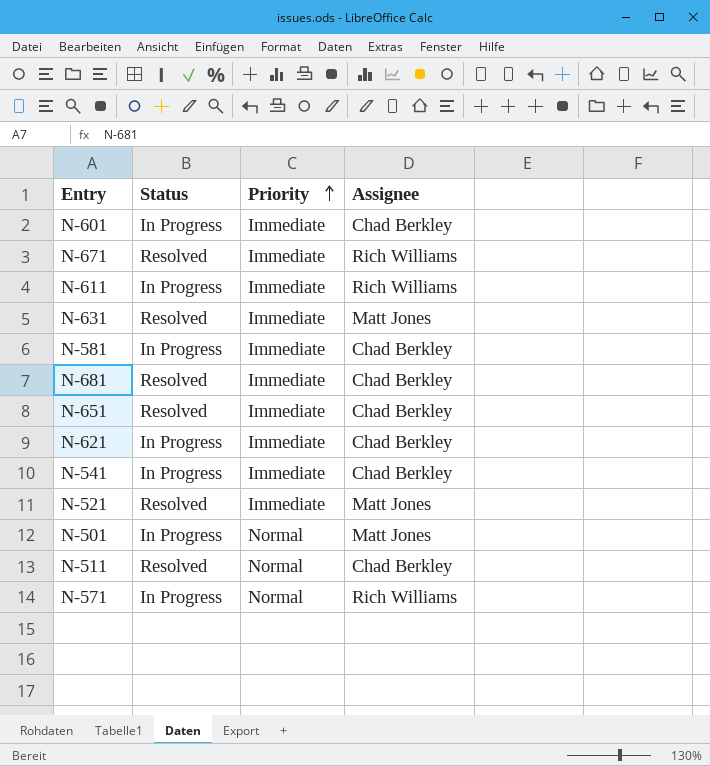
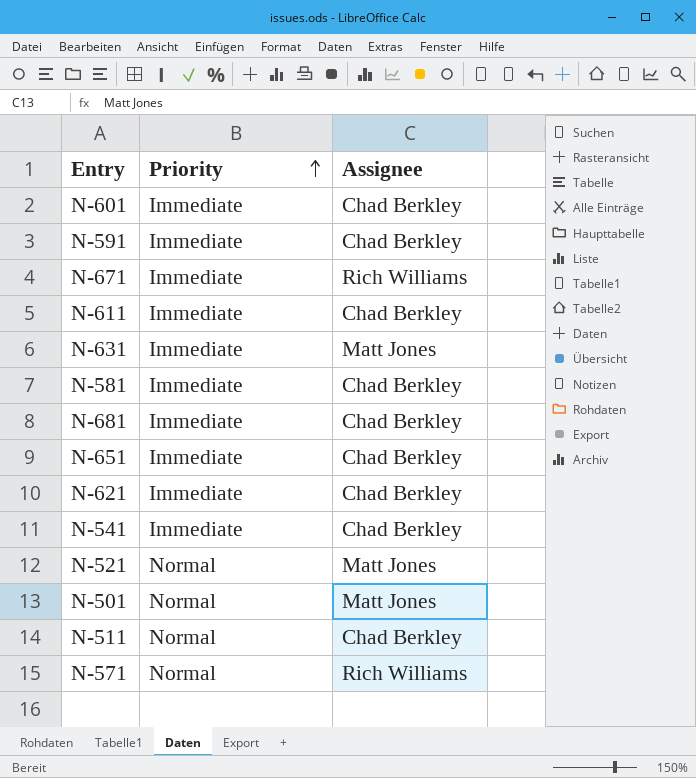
column Status | position: 2 -> none
row N-591: none -> Immediate | Chad Berkley
N-611 | Assignee: Rich Williams -> Chad Berkley
N-521 | Priority: Immediate -> Normal

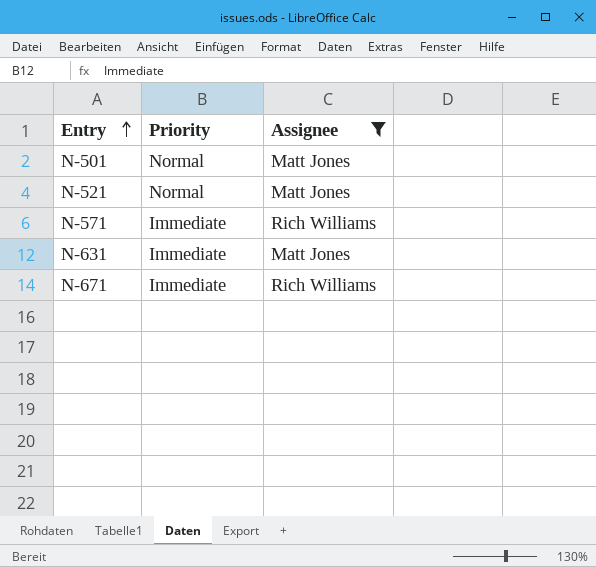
filter: none -> Assignee != Chad Berkley
row order: Priority ascending -> Entry ascending
N-571 | Priority: Normal -> Immediate

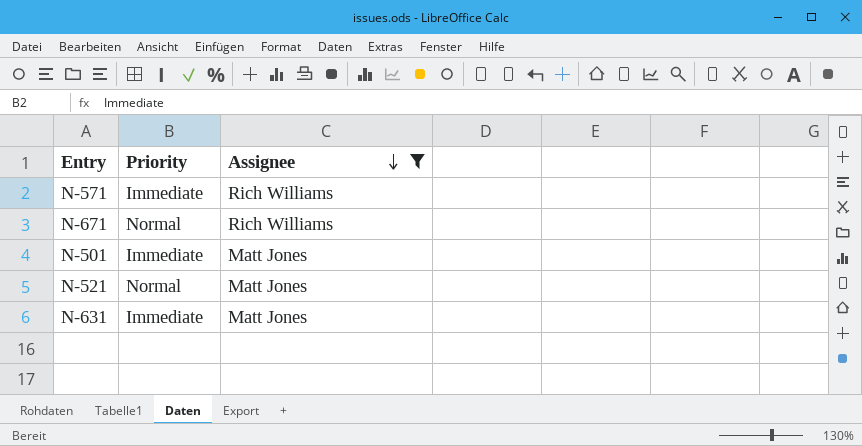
row order: Entry ascending -> Assignee descending
N-671 | Priority: Immediate -> Normal
N-501 | Priority: Normal -> Immediate

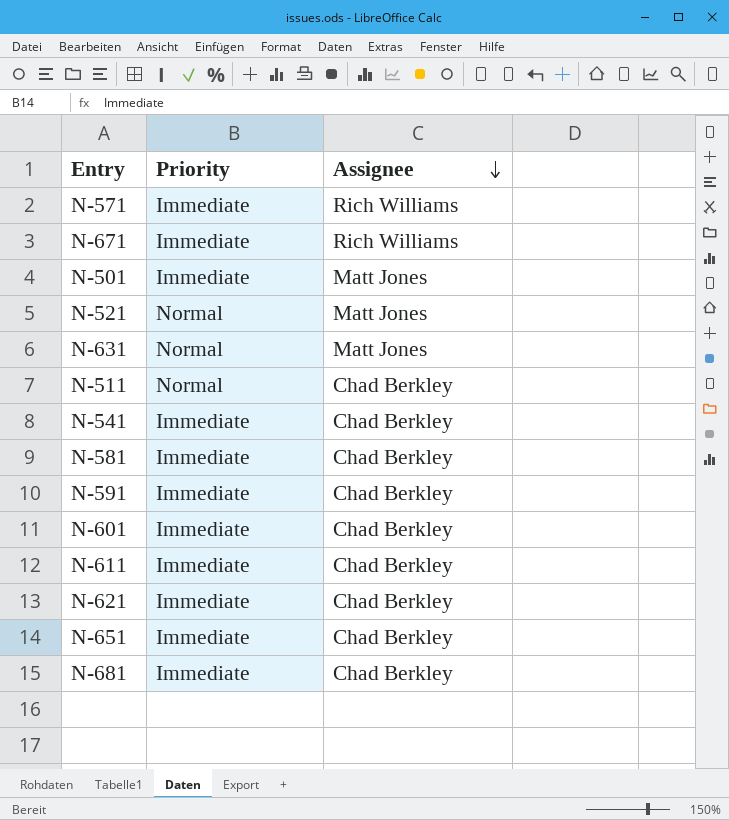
filter: Assignee != Chad Berkley -> none
N-671 | Priority: Normal -> Immediate
N-631 | Priority: Immediate -> Normal

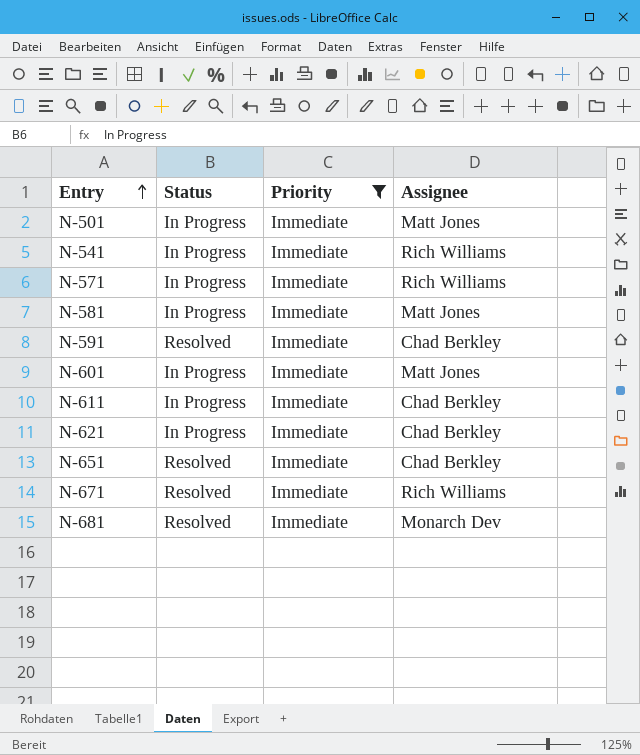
filter: none -> Priority = Immediate
row order: Assignee descending -> Entry ascending
column Status | position: none -> 2
N-541 | Assignee: Chad Berkley -> Rich Williams
N-581 | Assignee: Chad Berkley -> Matt Jones
N-601 | Assignee: Chad Berkley -> Matt Jones
N-681 | Assignee: Chad Berkley -> Monarch Dev

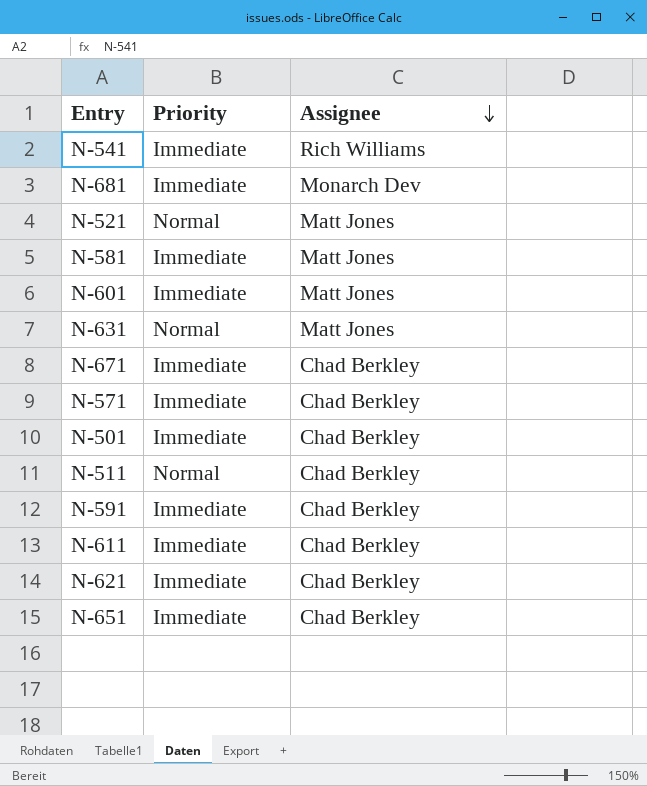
filter: Priority = Immediate -> none
row order: Entry ascending -> Assignee descending
column Status | position: 2 -> none
N-671 | Assignee: Rich Williams -> Chad Berkley
N-571 | Assignee: Rich Williams -> Chad Berkley
N-501 | Assignee: Matt Jones -> Chad Berkley

